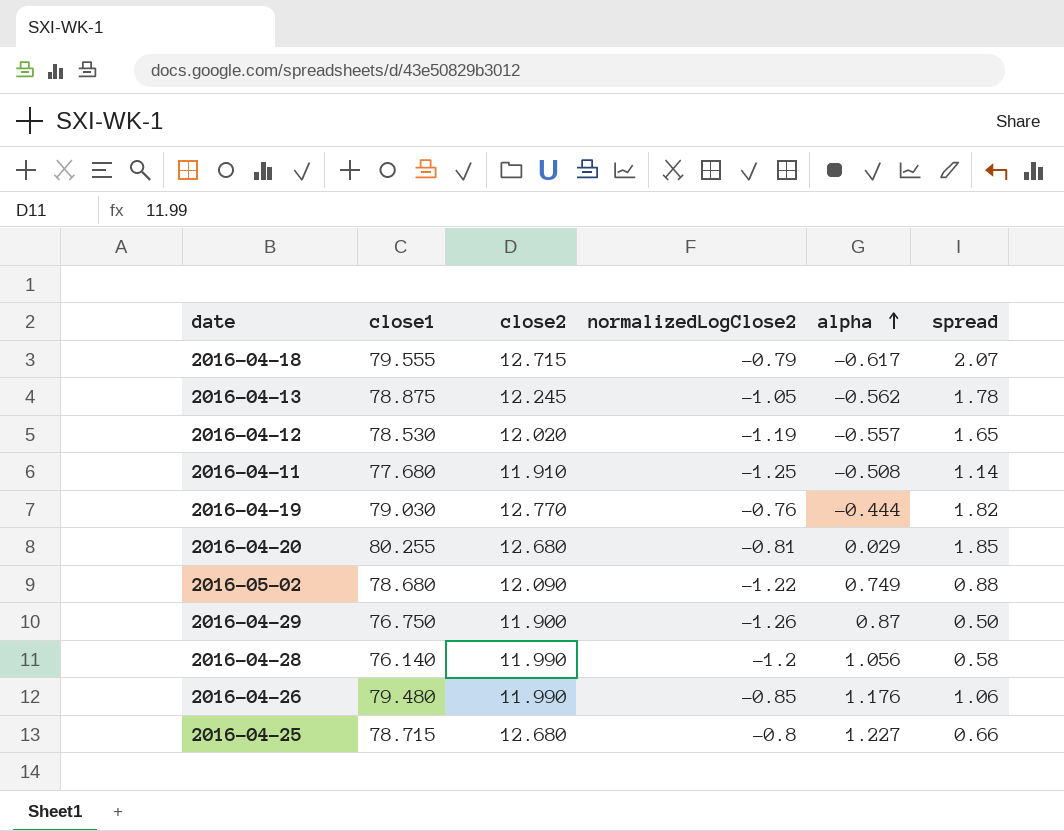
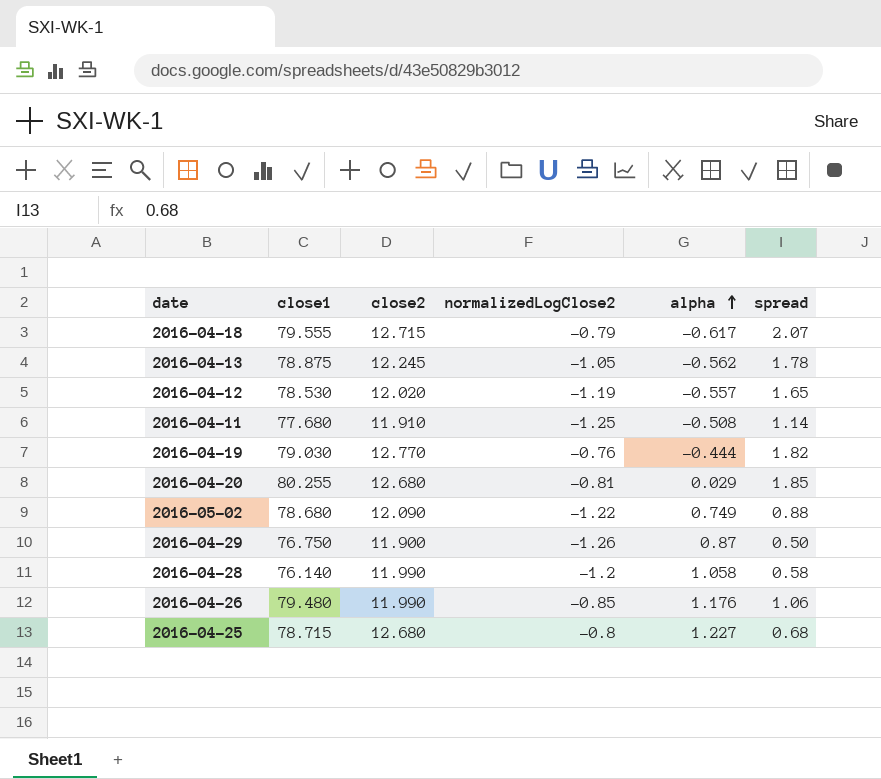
2016-04-28 | alpha: 1.056 -> 1.058
2016-04-25 | spread: 0.66 -> 0.68

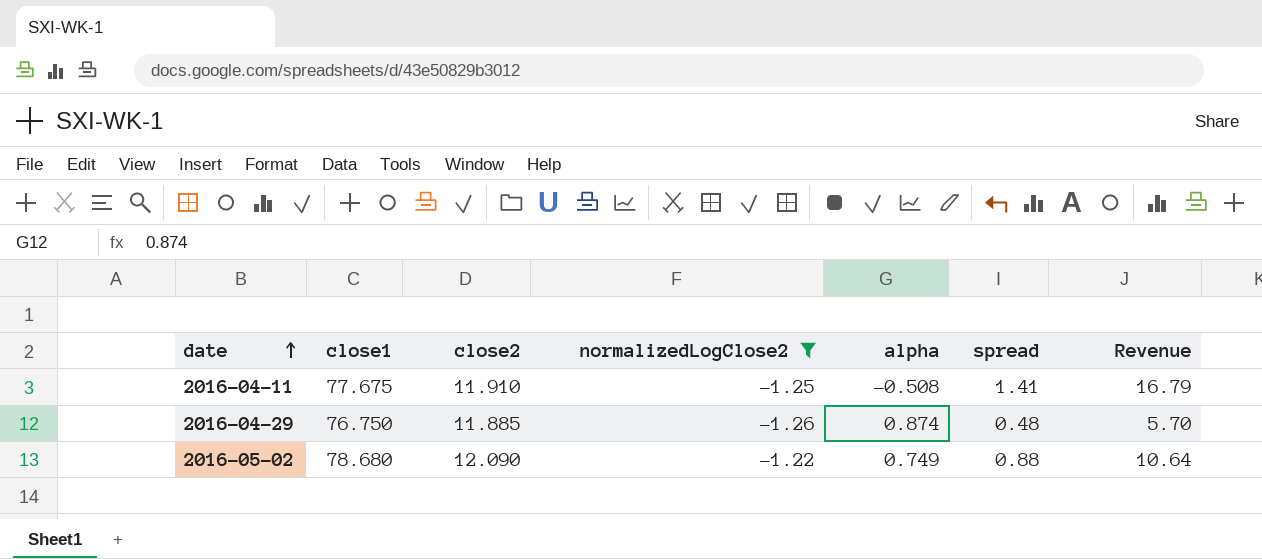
filter: none -> normalizedLogClose2 <= -1.22
row order: alpha ascending -> date ascending
column Revenue | formula: none -> [close2] * [spread]
2016-04-11 | close1: 77.680 -> 77.675
2016-04-11 | spread: 1.14 -> 1.41
2016-04-29 | close2: 11.900 -> 11.885
2016-04-29 | alpha: 0.87 -> 0.874
2016-04-29 | spread: 0.50 -> 0.48

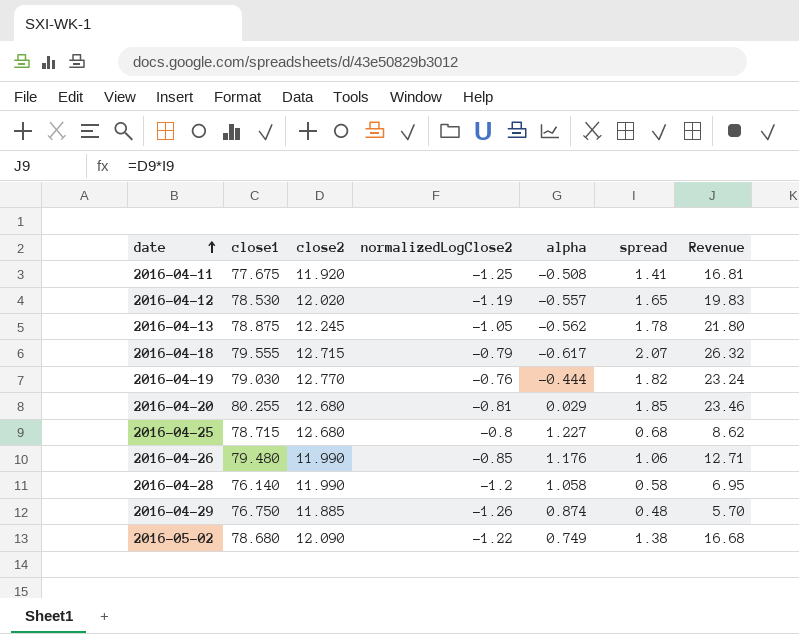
filter: normalizedLogClose2 <= -1.22 -> none
2016-04-11 | close2: 11.910 -> 11.920
2016-04-11 | Revenue: 16.79 -> 16.81
2016-05-02 | spread: 0.88 -> 1.38
2016-05-02 | Revenue: 10.64 -> 16.68

